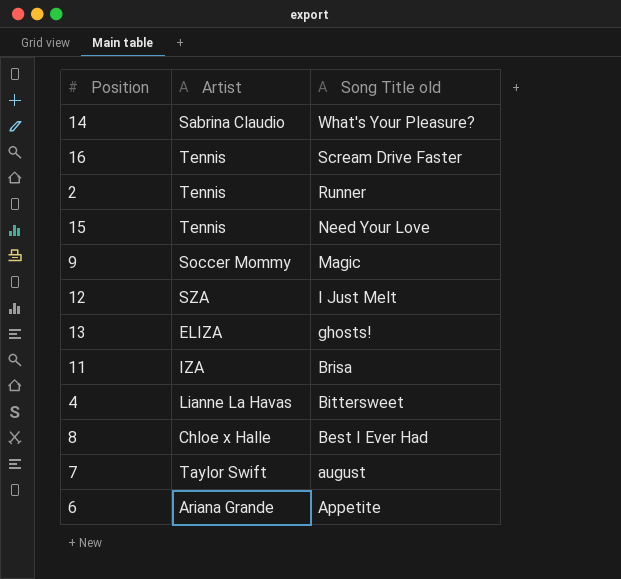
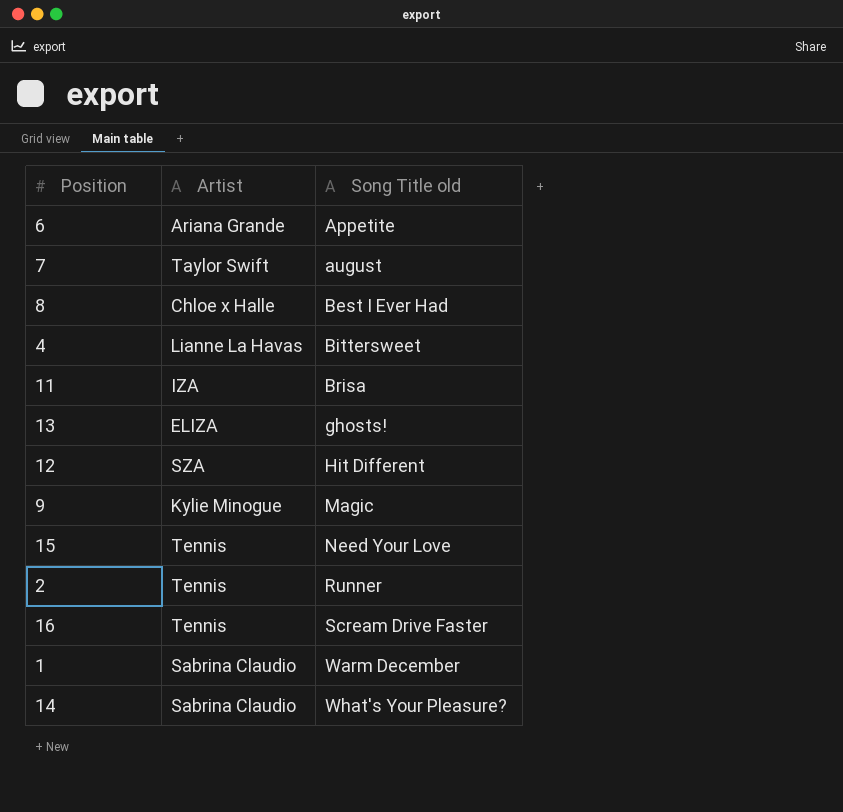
row order: Song Title old descending -> Song Title old ascending
12 | Song Title old: I Just Melt -> Hit Different
9 | Artist: Soccer Mommy -> Kylie Minogue
row 1: none -> Sabrina Claudio | Warm December

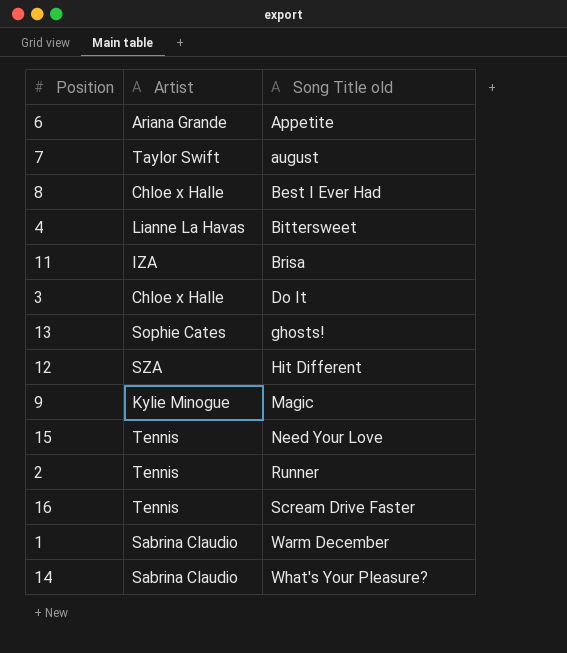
row 3: none -> Chloe x Halle | Do It
13 | Artist: ELIZA -> Sophie Cates

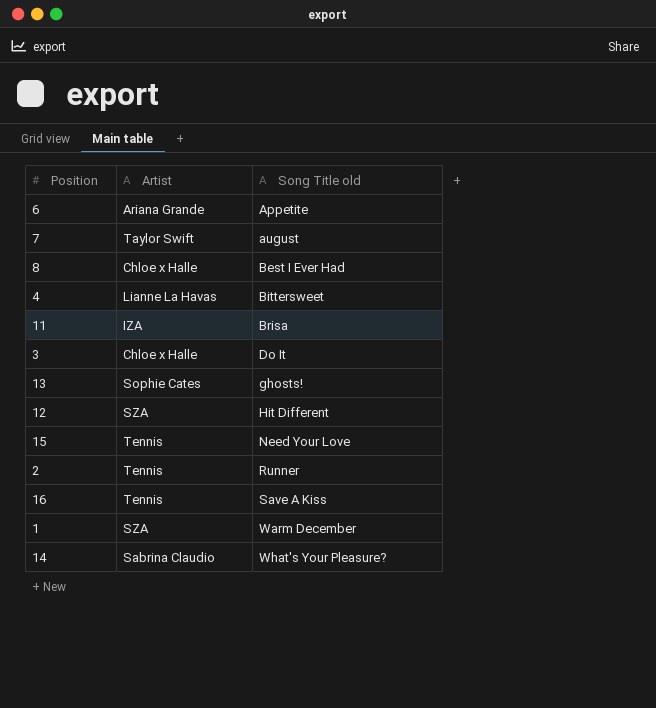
row 9: Kylie Minogue | Magic -> none
16 | Song Title old: Scream Drive Faster -> Save A Kiss
1 | Artist: Sabrina Claudio -> SZA

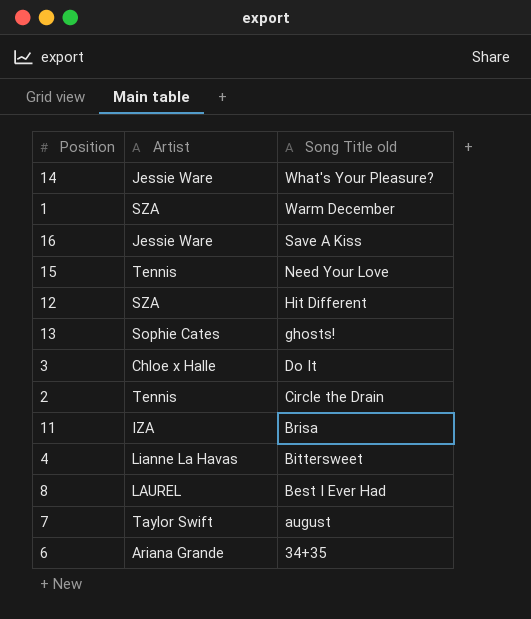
row order: Song Title old ascending -> Song Title old descending
14 | Artist: Sabrina Claudio -> Jessie Ware
16 | Artist: Tennis -> Jessie Ware
2 | Song Title old: Runner -> Circle the Drain
8 | Artist: Chloe x Halle -> LAUREL
6 | Song Title old: Appetite -> 34+35

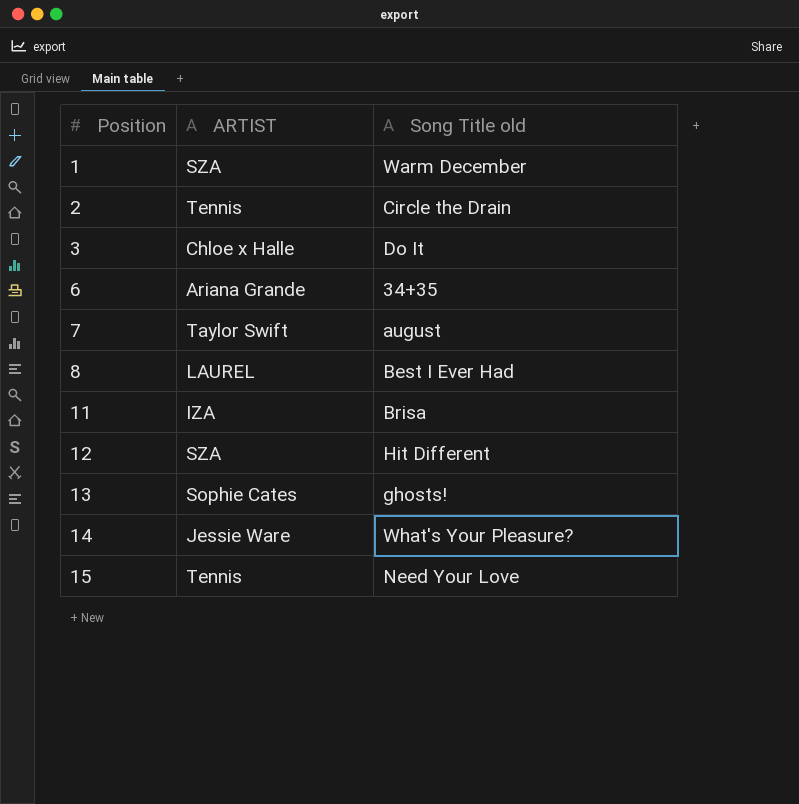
row order: Song Title old descending -> Position ascending
column name: Artist -> ARTIST
row 16: Jessie Ware | Save A Kiss -> none
row 4: Lianne La Havas | Bittersweet -> none

